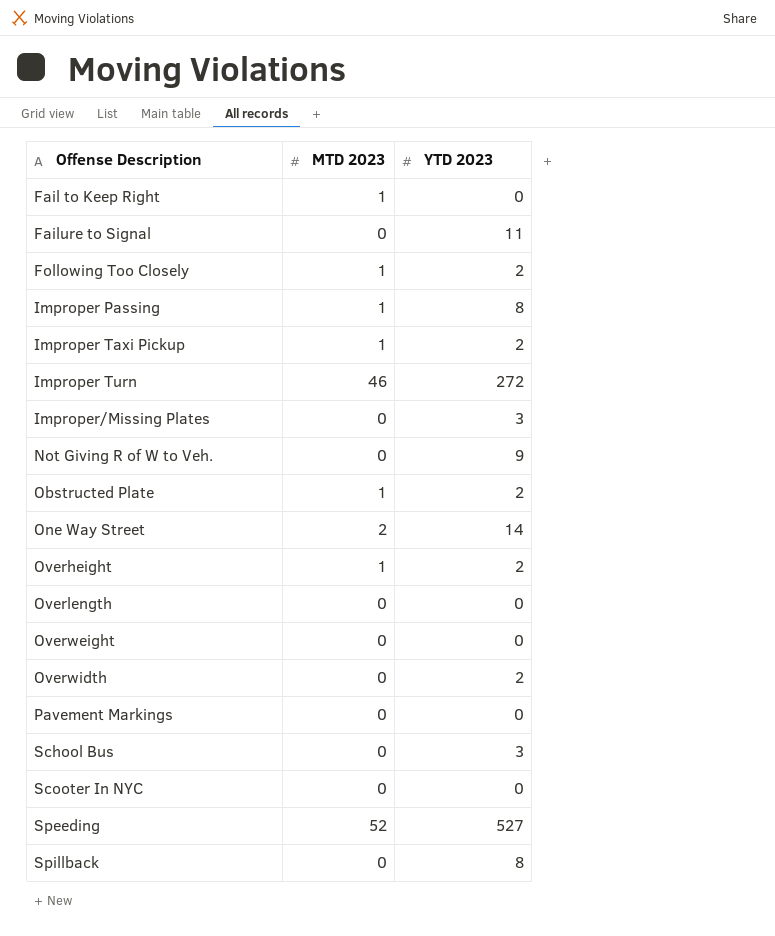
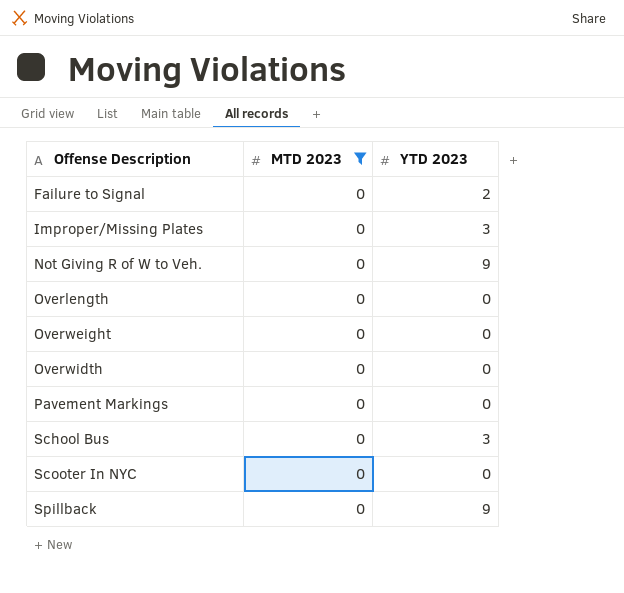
filter: none -> MTD 2023 = 0
Failure to Signal | YTD 2023: 11 -> 2
Overwidth | YTD 2023: 2 -> 0
Spillback | YTD 2023: 8 -> 9

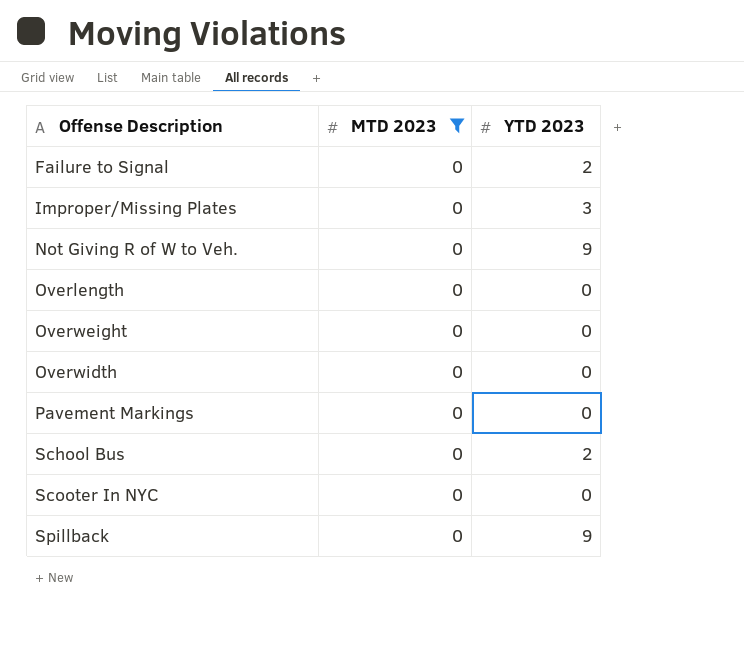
School Bus | YTD 2023: 3 -> 2

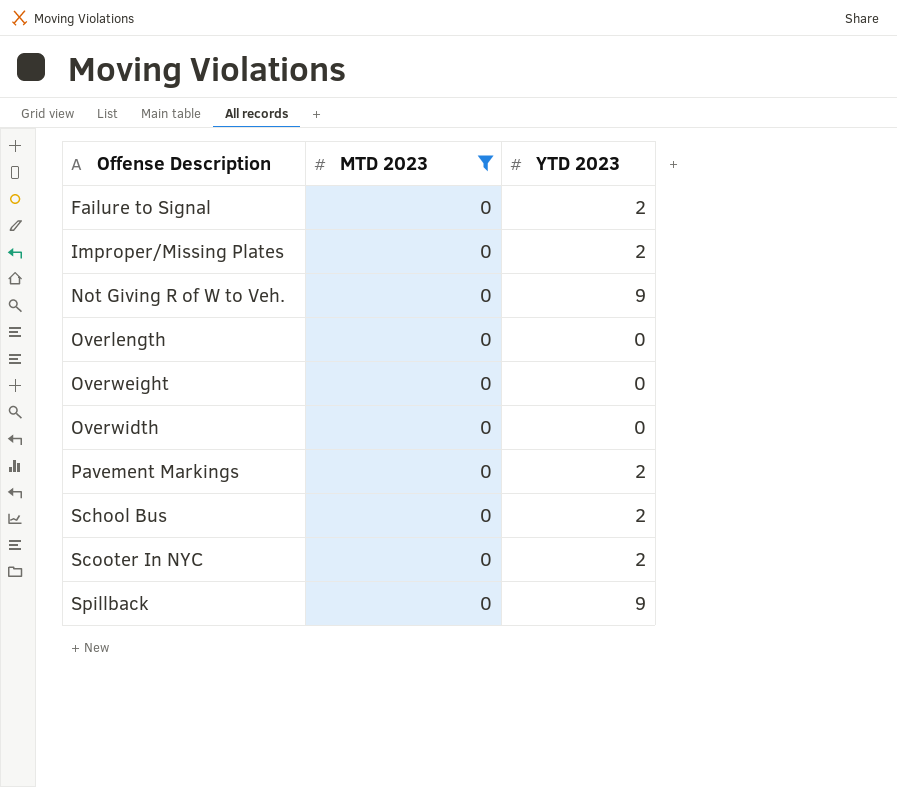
Improper/Missing Plates | YTD 2023: 3 -> 2
Pavement Markings | YTD 2023: 0 -> 2
Scooter In NYC | YTD 2023: 0 -> 2

